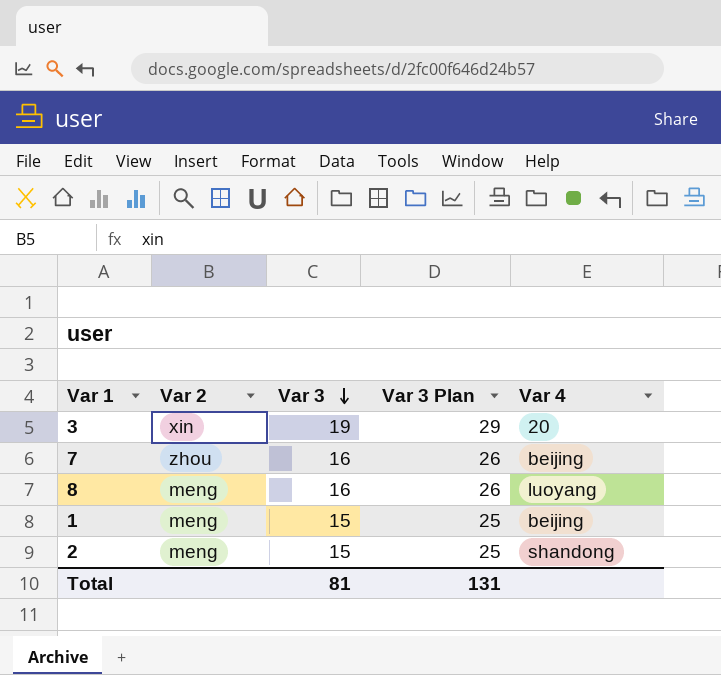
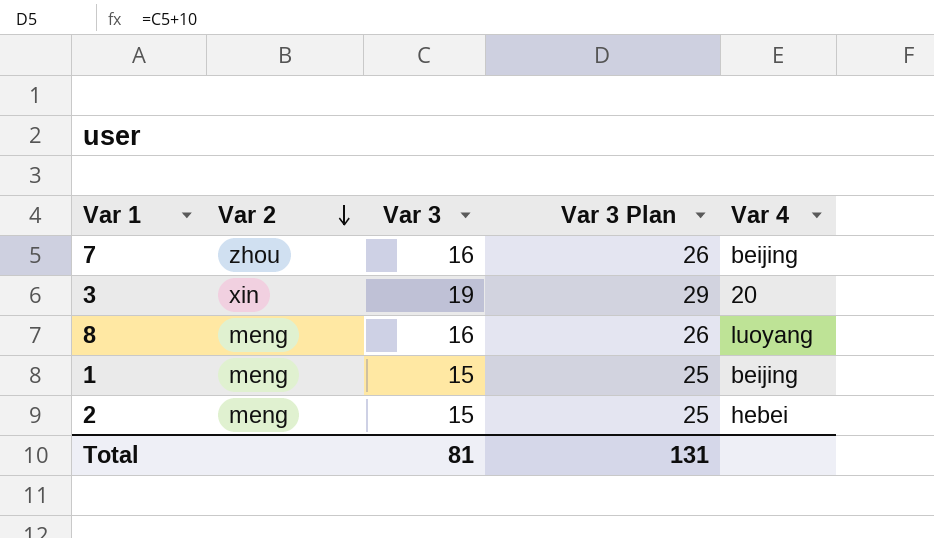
row order: Var 3 descending -> Var 2 descending
2 | Var 4: shandong -> hebei

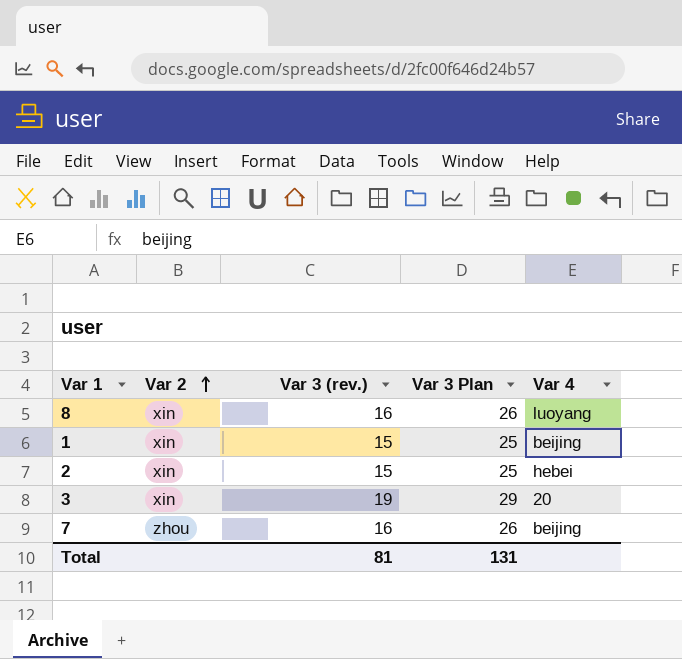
row order: Var 2 descending -> Var 2 ascending
column name: Var 3 -> Var 3 (rev.)
8 | Var 2: meng -> xin
1 | Var 2: meng -> xin
2 | Var 2: meng -> xin

